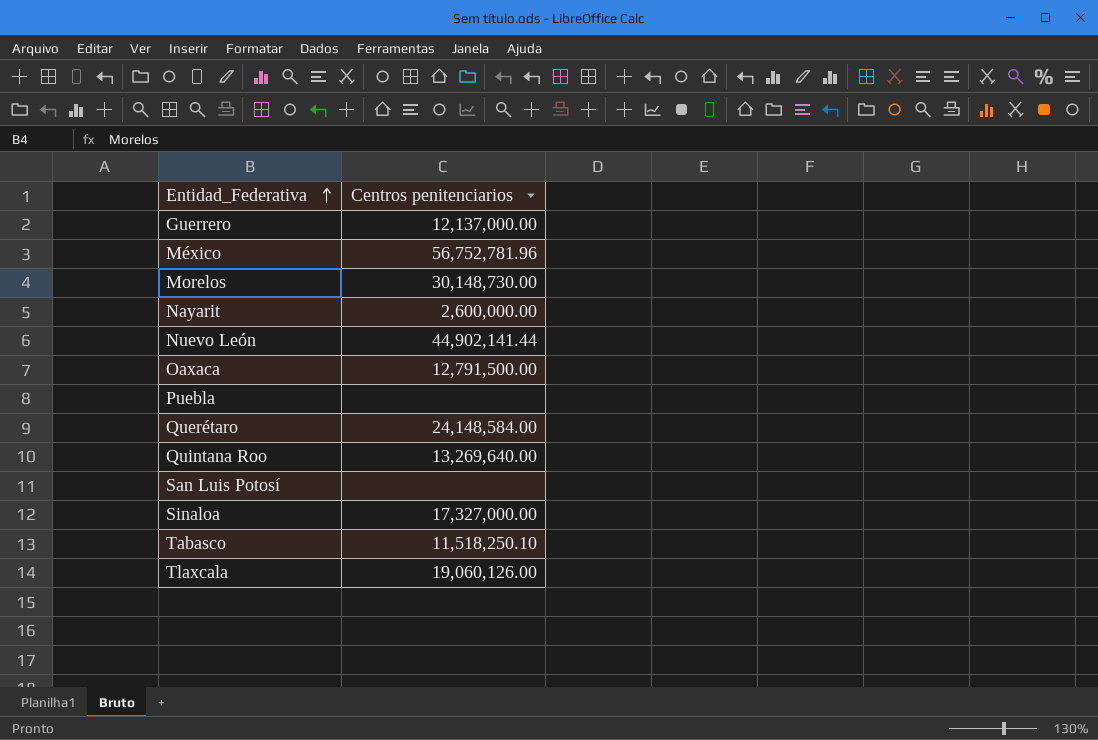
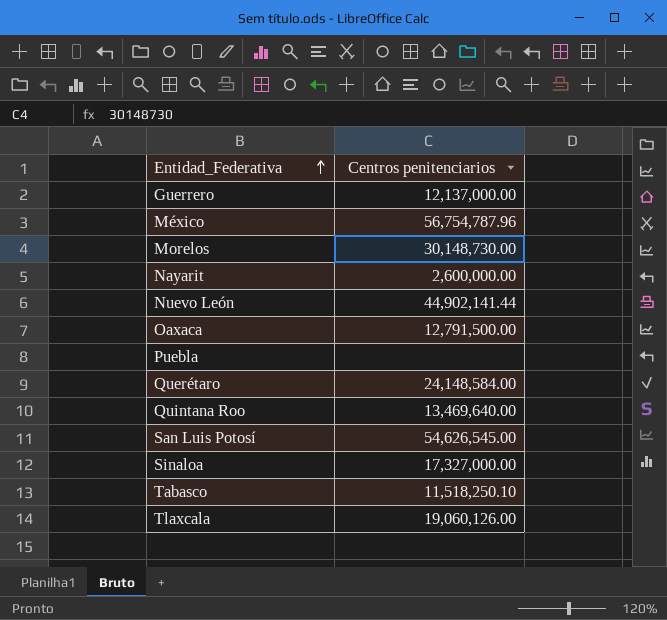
México | Centros penitenciarios: 56,752,781.96 -> 56,754,787.96
Quintana Roo | Centros penitenciarios: 13,269,640.00 -> 13,469,640.00
San Luis Potosí | Centros penitenciarios: none -> 54,626,545.00

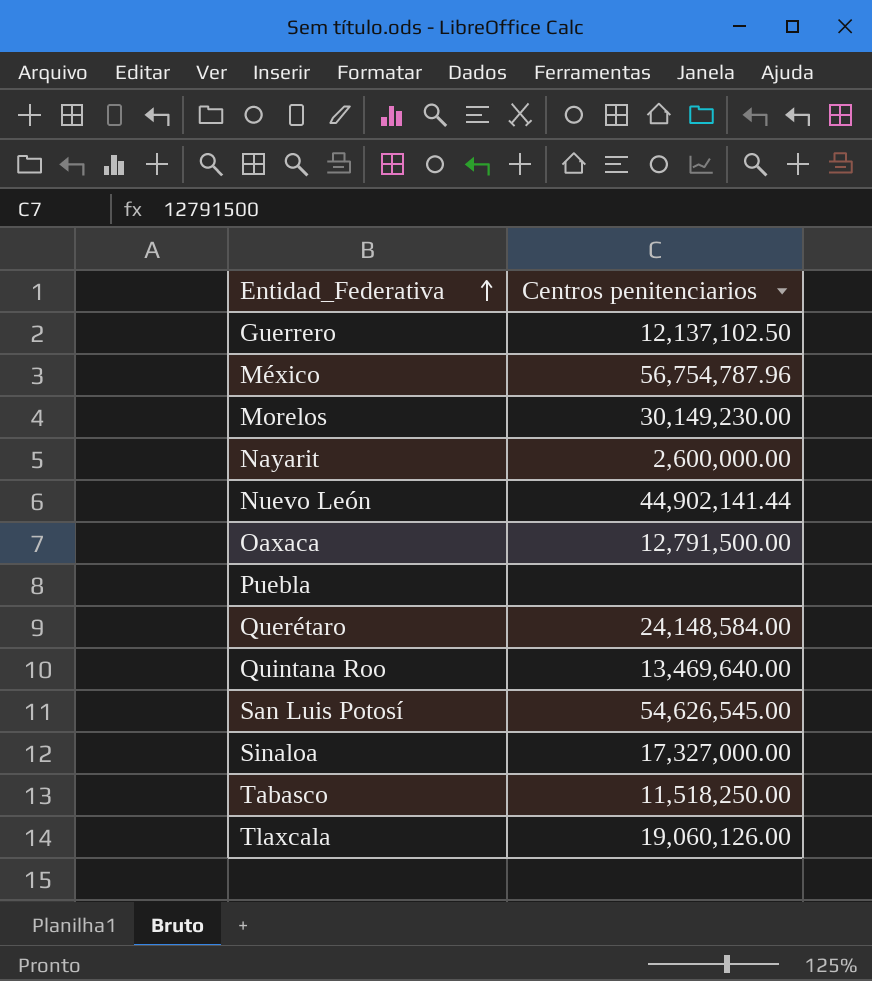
Guerrero | Centros penitenciarios: 12,137,000.00 -> 12,137,102.50
Morelos | Centros penitenciarios: 30,148,730.00 -> 30,149,230.00
Tabasco | Centros penitenciarios: 11,518,250.10 -> 11,518,250.00

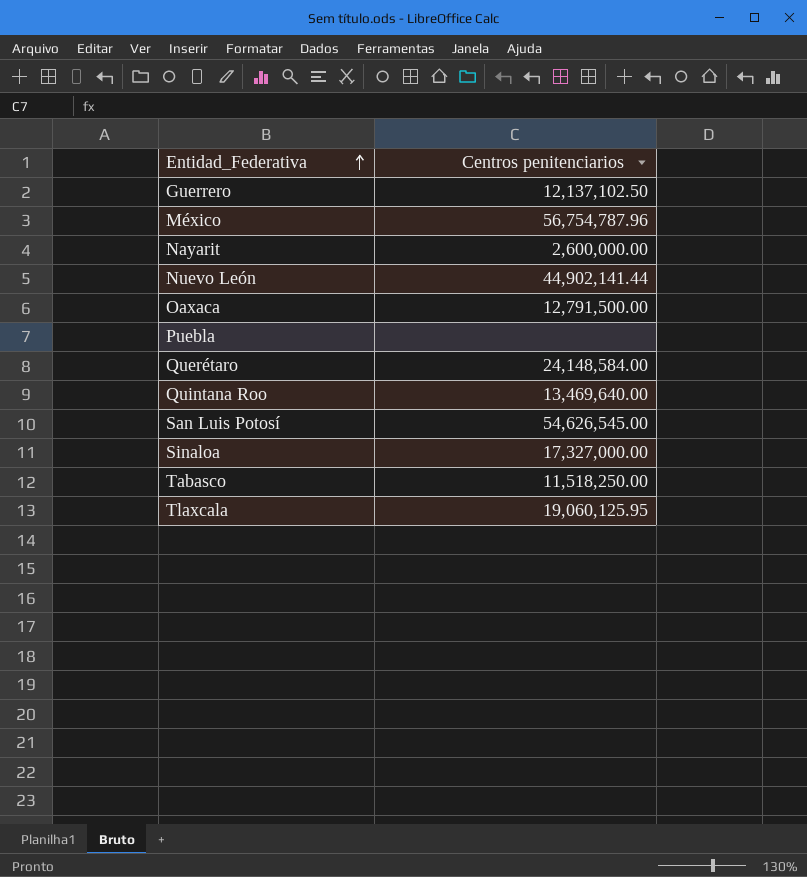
row Morelos: 30,149,230.00 -> none
Tlaxcala | Centros penitenciarios: 19,060,126.00 -> 19,060,125.95

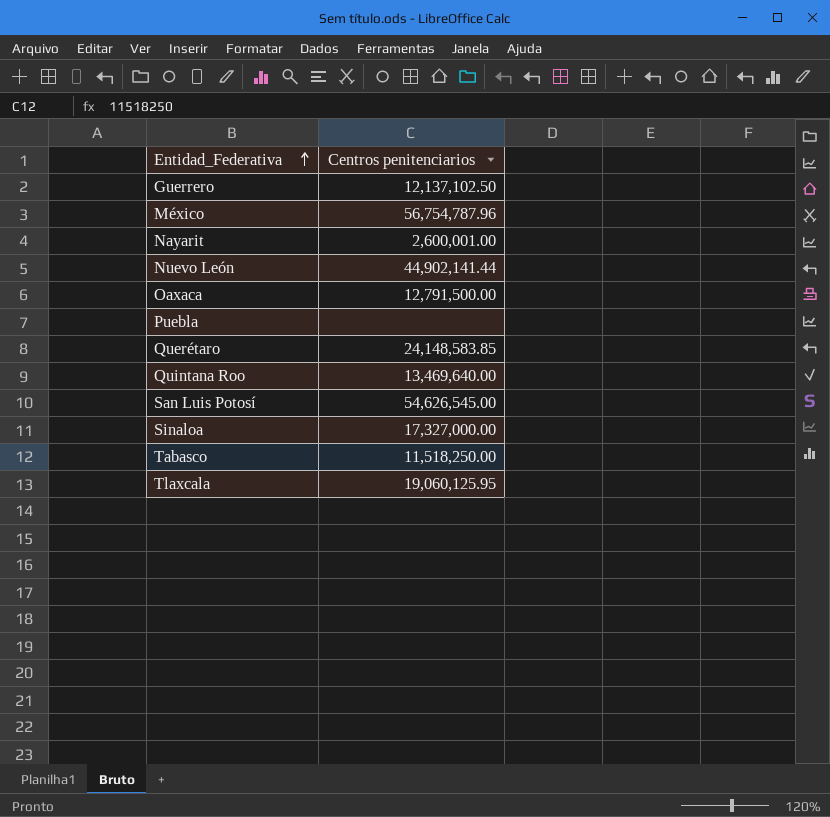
Nayarit | Centros penitenciarios: 2,600,000.00 -> 2,600,001.00
Querétaro | Centros penitenciarios: 24,148,584.00 -> 24,148,583.85

